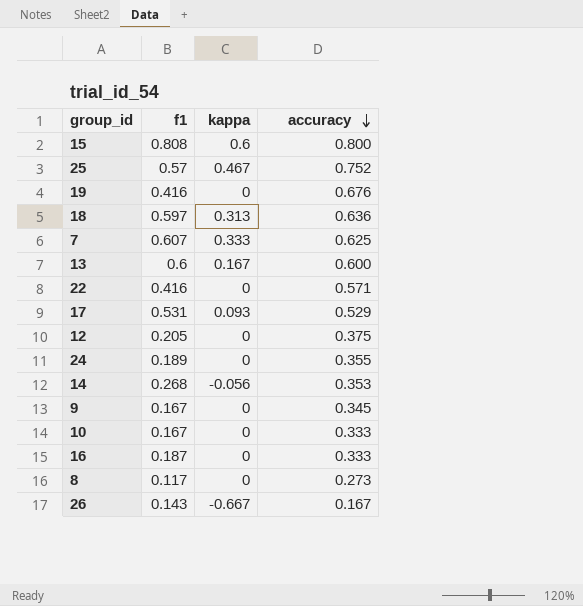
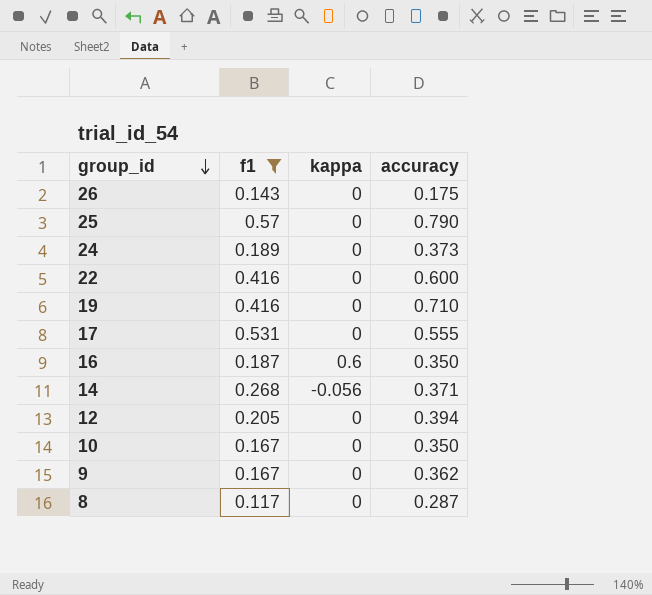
filter: none -> f1 <= 0.57
row order: accuracy descending -> group_id descending
26 | kappa: -0.667 -> 0
26 | accuracy: 0.167 -> 0.175
25 | kappa: 0.467 -> 0
25 | accuracy: 0.752 -> 0.790
24 | accuracy: 0.355 -> 0.373
22 | accuracy: 0.571 -> 0.600
19 | accuracy: 0.676 -> 0.710
17 | kappa: 0.093 -> 0
17 | accuracy: 0.529 -> 0.555
16 | kappa: 0 -> 0.6
16 | accuracy: 0.333 -> 0.350
14 | accuracy: 0.353 -> 0.371
12 | accuracy: 0.375 -> 0.394
10 | accuracy: 0.333 -> 0.350
9 | accuracy: 0.345 -> 0.362
8 | accuracy: 0.273 -> 0.287

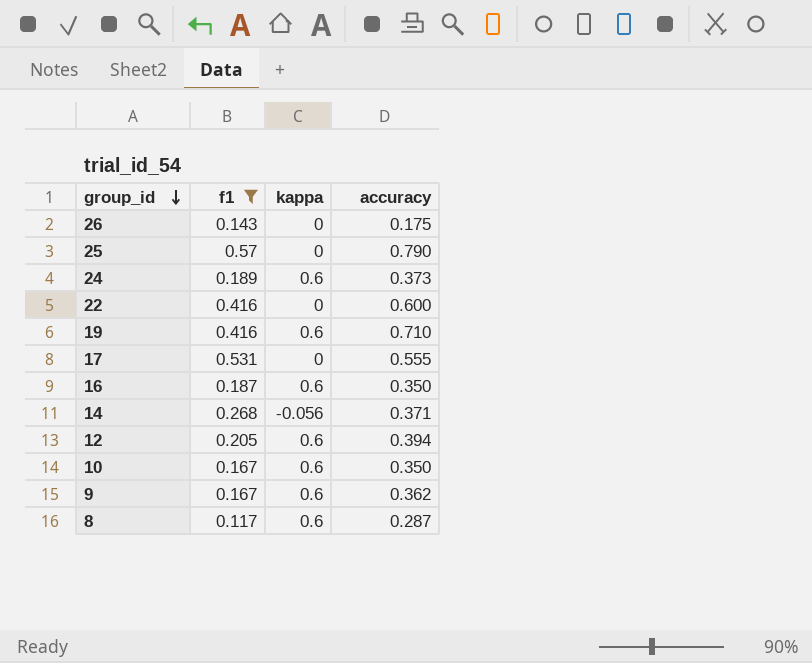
24 | kappa: 0 -> 0.6
19 | kappa: 0 -> 0.6
12 | kappa: 0 -> 0.6
10 | kappa: 0 -> 0.6
9 | kappa: 0 -> 0.6
8 | kappa: 0 -> 0.6

